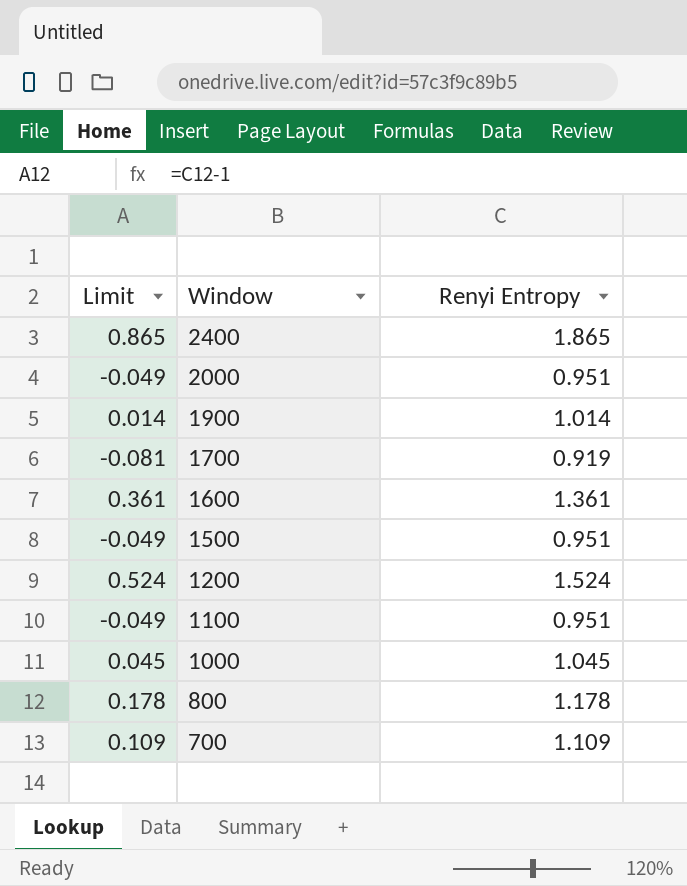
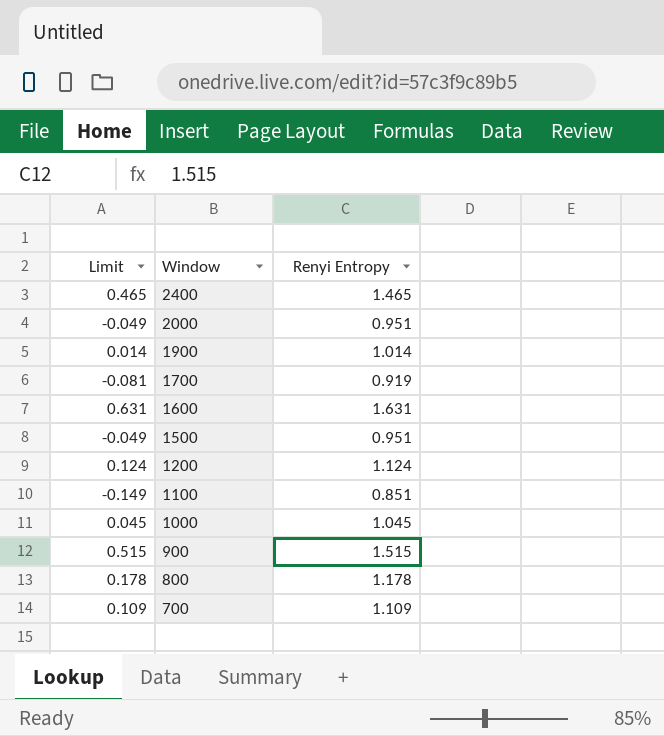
2400 | Limit: 0.865 -> 0.465
2400 | Renyi Entropy: 1.865 -> 1.465
1600 | Limit: 0.361 -> 0.631
1600 | Renyi Entropy: 1.361 -> 1.631
1200 | Limit: 0.524 -> 0.124
1200 | Renyi Entropy: 1.524 -> 1.124
1100 | Limit: -0.049 -> -0.149
1100 | Renyi Entropy: 0.951 -> 0.851
row 900: none -> 0.515 | 1.515

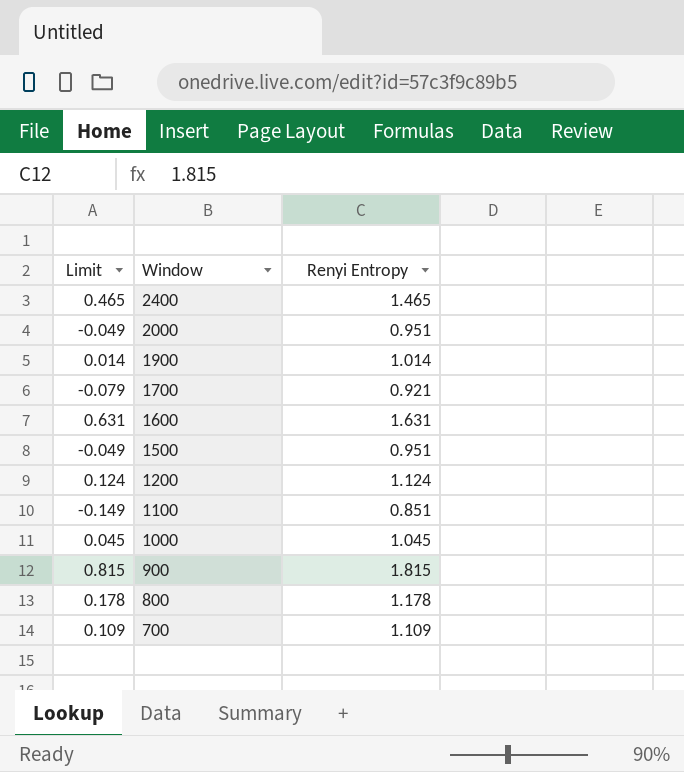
1700 | Limit: -0.081 -> -0.079
1700 | Renyi Entropy: 0.919 -> 0.921
900 | Limit: 0.515 -> 0.815
900 | Renyi Entropy: 1.515 -> 1.815

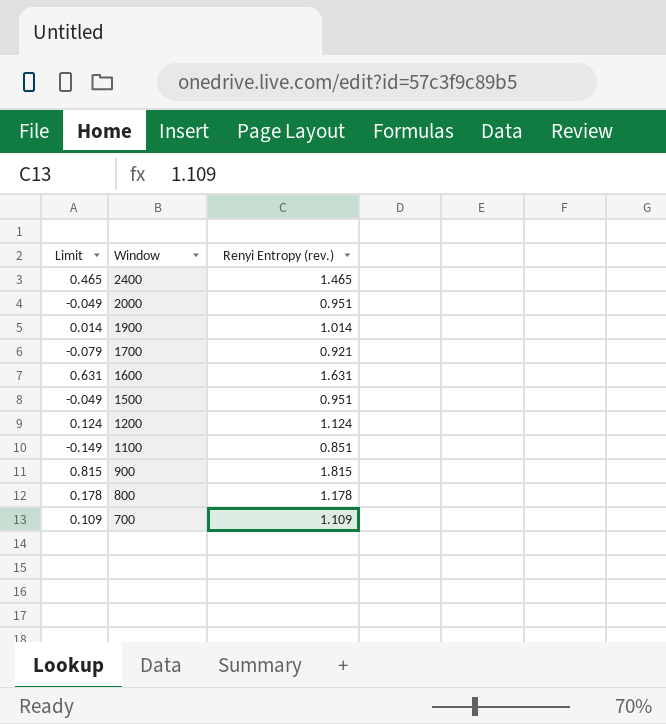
column name: Renyi Entropy -> Renyi Entropy (rev.)
row 1000: 0.045 | 1.045 -> none

